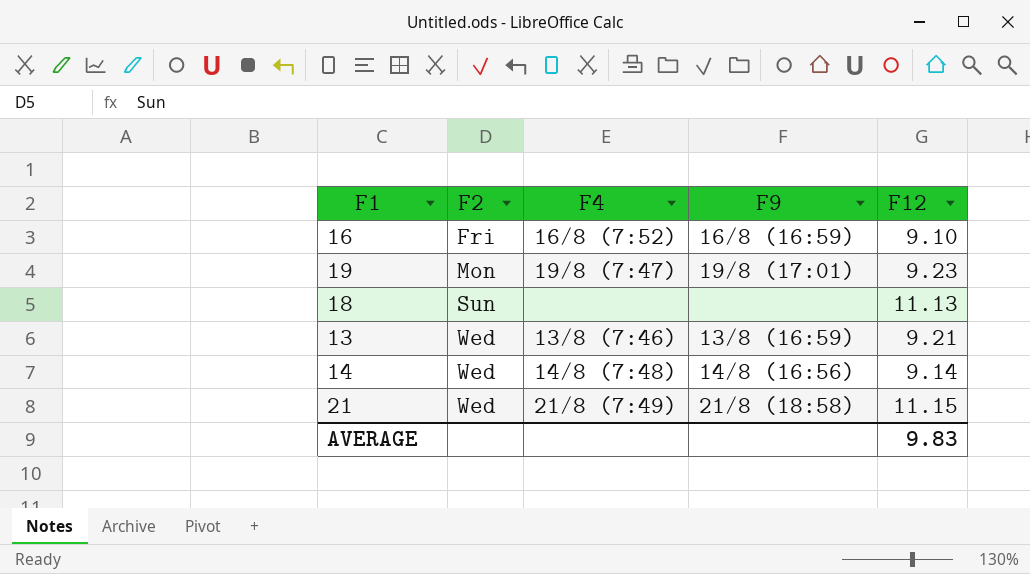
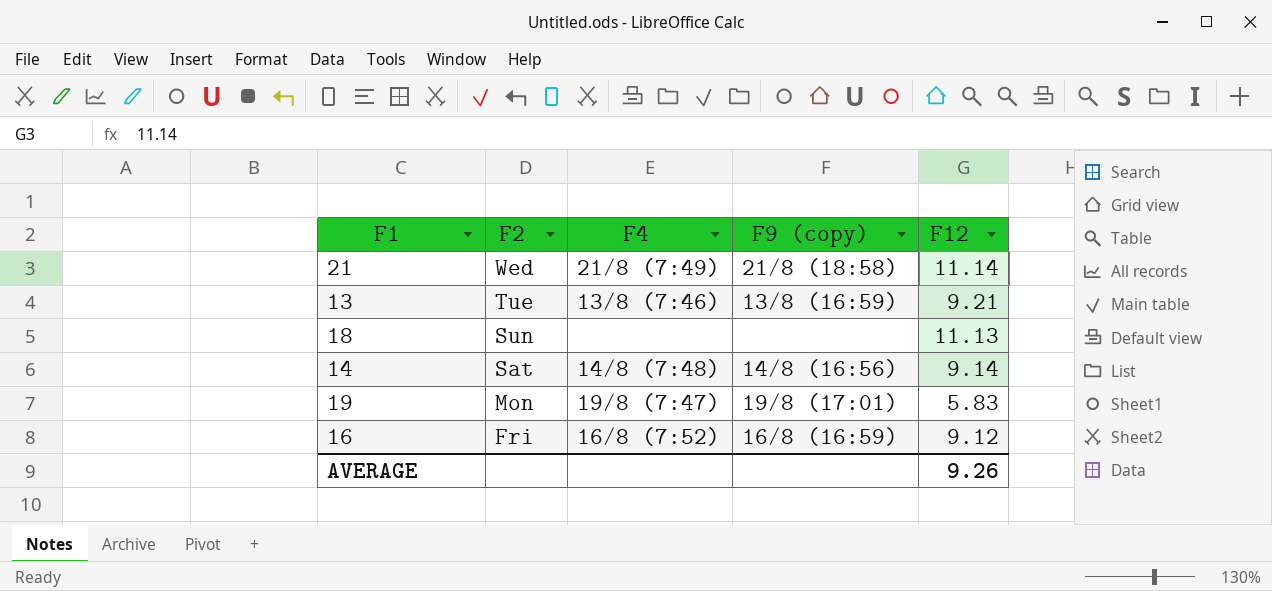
row order: F2 ascending -> F2 descending
column name: F9 -> F9 (copy)
21 | F12: 11.15 -> 11.14
13 | F2: Wed -> Tue
14 | F2: Wed -> Sat
19 | F12: 9.23 -> 5.83
16 | F12: 9.10 -> 9.12
AVERAGE | F12: 9.83 -> 9.26

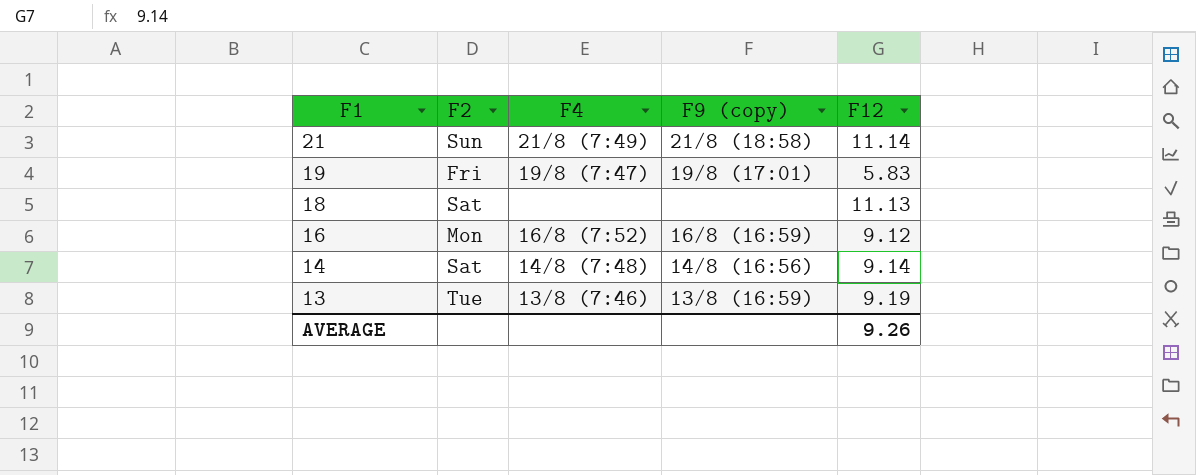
row order: F2 descending -> F1 descending
21 | F2: Wed -> Sun
19 | F2: Mon -> Fri
18 | F2: Sun -> Sat
16 | F2: Fri -> Mon
13 | F12: 9.21 -> 9.19

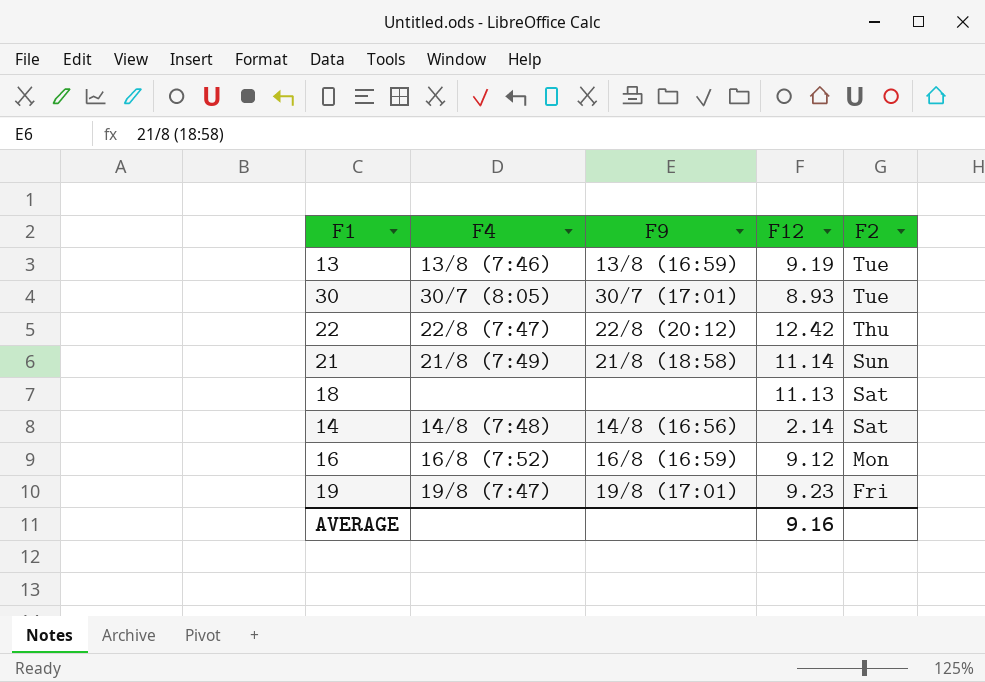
row order: F1 descending -> F2 descending
column name: F9 (copy) -> F9
column F2 | position: 2 -> 5
row 30: none -> 30/7 (8:05) | 30/7 (17:01) | 8.93 | Tue
row 22: none -> 22/8 (7:47) | 22/8 (20:12) | 12.42 | Thu
14 | F12: 9.14 -> 2.14
19 | F12: 5.83 -> 9.23
AVERAGE | F12: 9.26 -> 9.16

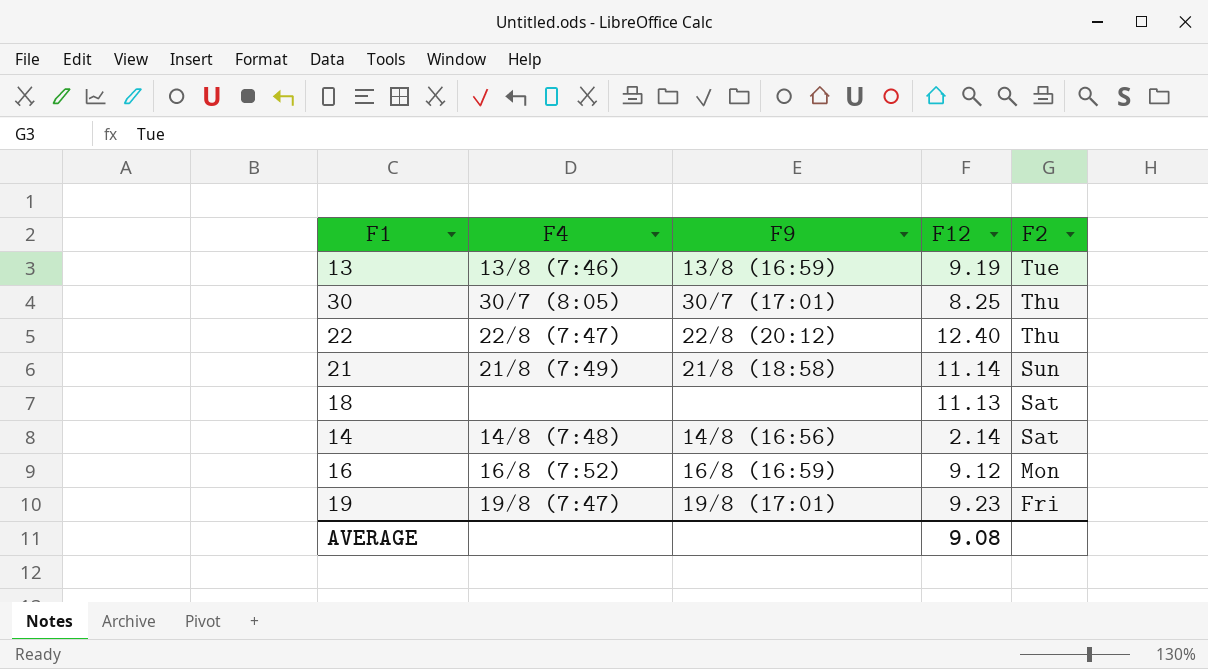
30 | F12: 8.93 -> 8.25
30 | F2: Tue -> Thu
22 | F12: 12.42 -> 12.40
AVERAGE | F12: 9.16 -> 9.08

